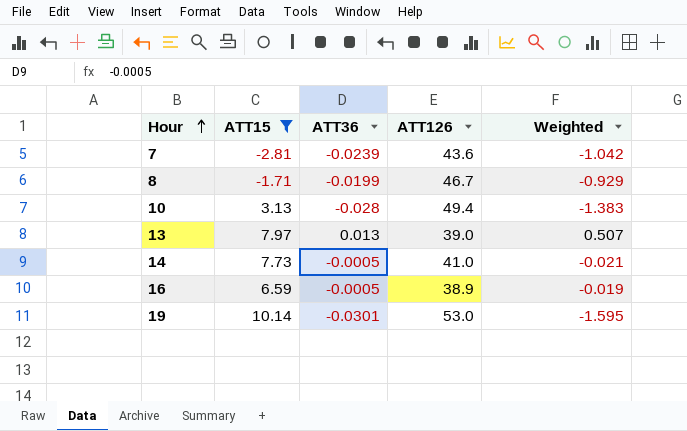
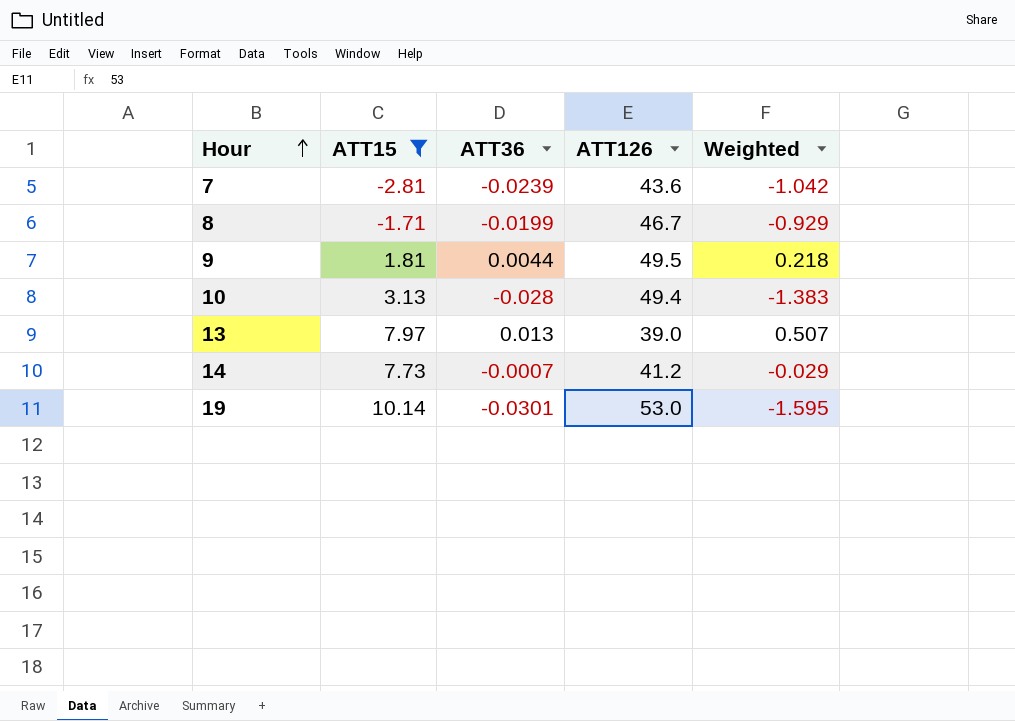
row 16: 6.59 | -0.0005 | 38.9 | -0.019 -> none
row 9: none -> 1.81 | 0.0044 | 49.5 | 0.218
14 | ATT36: -0.0005 -> -0.0007
14 | ATT126: 41.0 -> 41.2
14 | Weighted: -0.021 -> -0.029

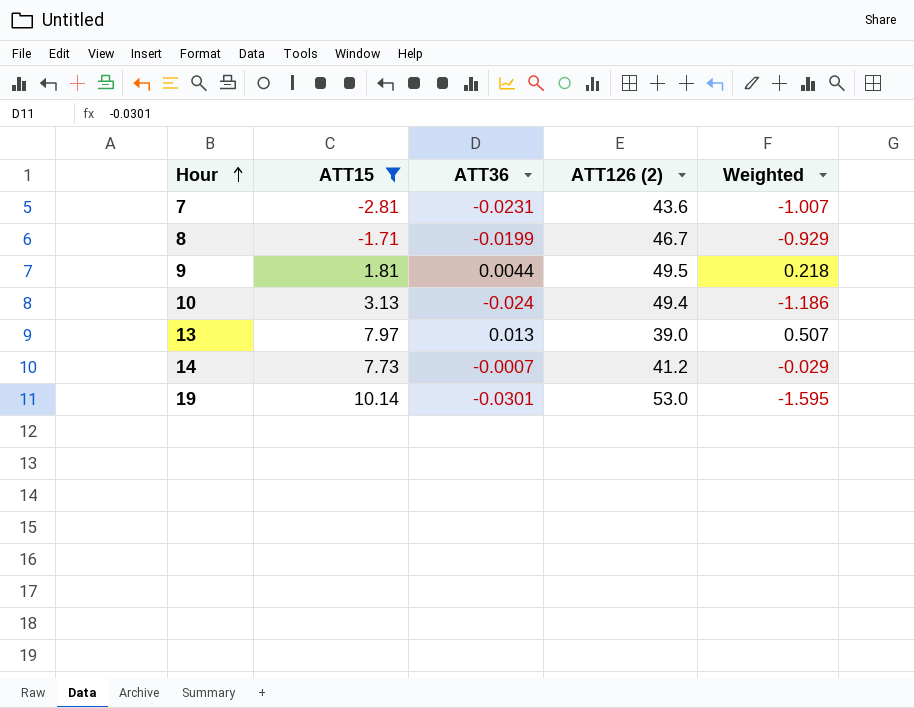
column name: ATT126 -> ATT126 (2)
7 | ATT36: -0.0239 -> -0.0231
7 | Weighted: -1.042 -> -1.007
10 | ATT36: -0.028 -> -0.024
10 | Weighted: -1.383 -> -1.186

